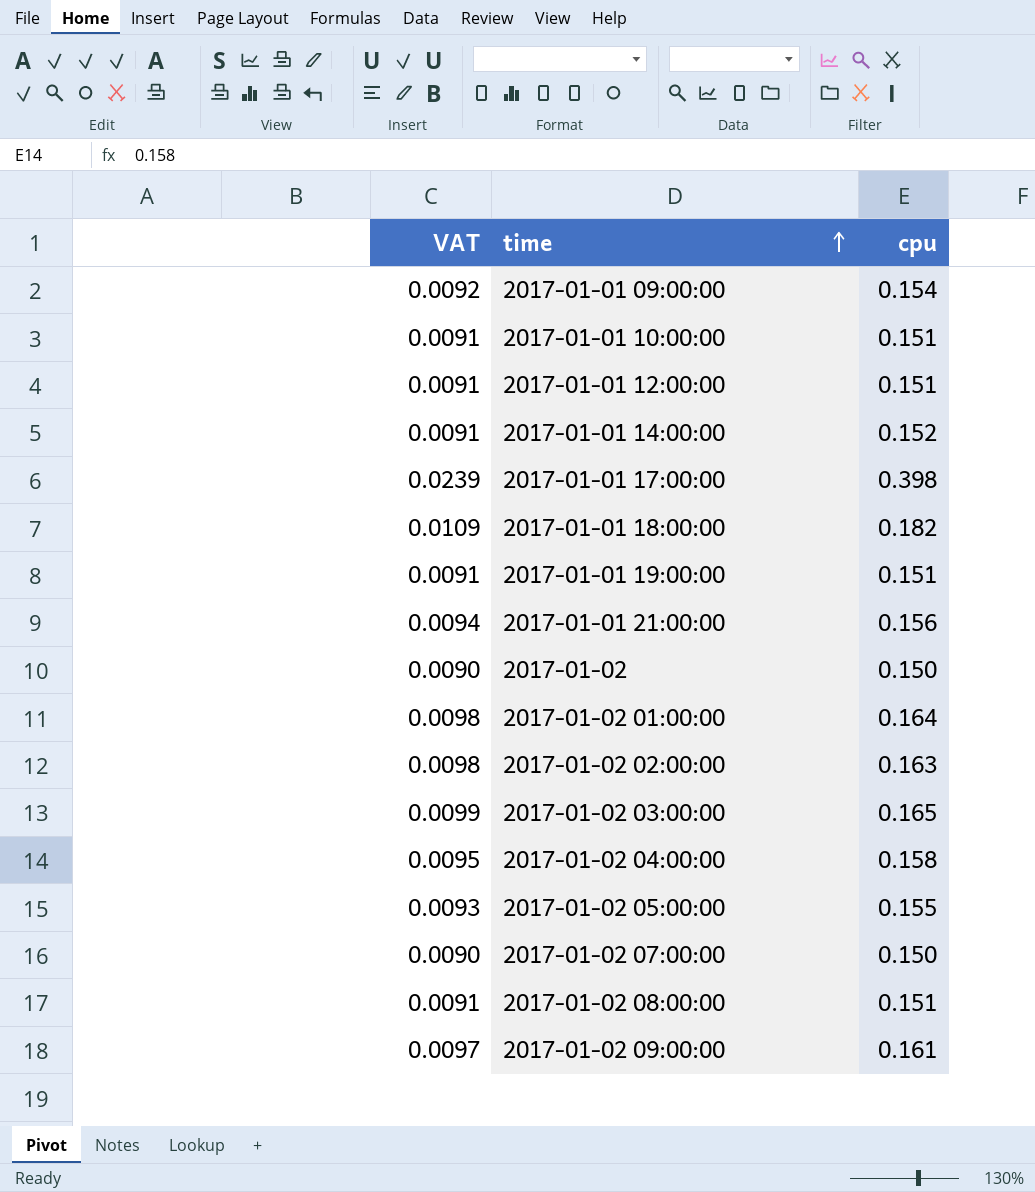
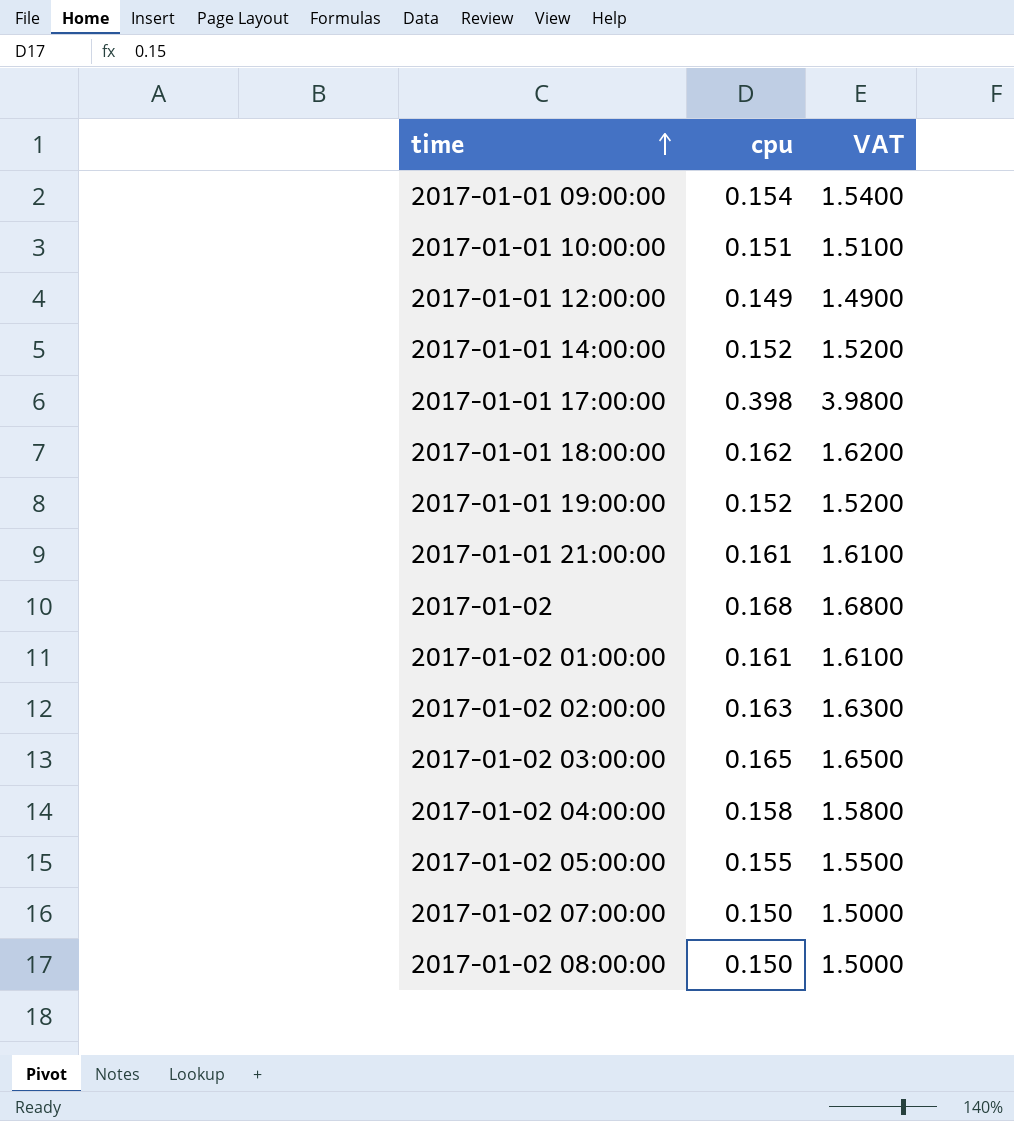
column VAT | formula: [cpu] * 0.06 -> [cpu] * 10
column VAT | position: 1 -> 3
row 2017-01-02 09:00:00: 0.0097 | 0.161 -> none
2017-01-01 12:00:00 | cpu: 0.151 -> 0.149
2017-01-01 18:00:00 | cpu: 0.182 -> 0.162
2017-01-01 19:00:00 | cpu: 0.151 -> 0.152
2017-01-01 21:00:00 | cpu: 0.156 -> 0.161
2017-01-02 | cpu: 0.150 -> 0.168
2017-01-02 01:00:00 | cpu: 0.164 -> 0.161
2017-01-02 08:00:00 | cpu: 0.151 -> 0.150

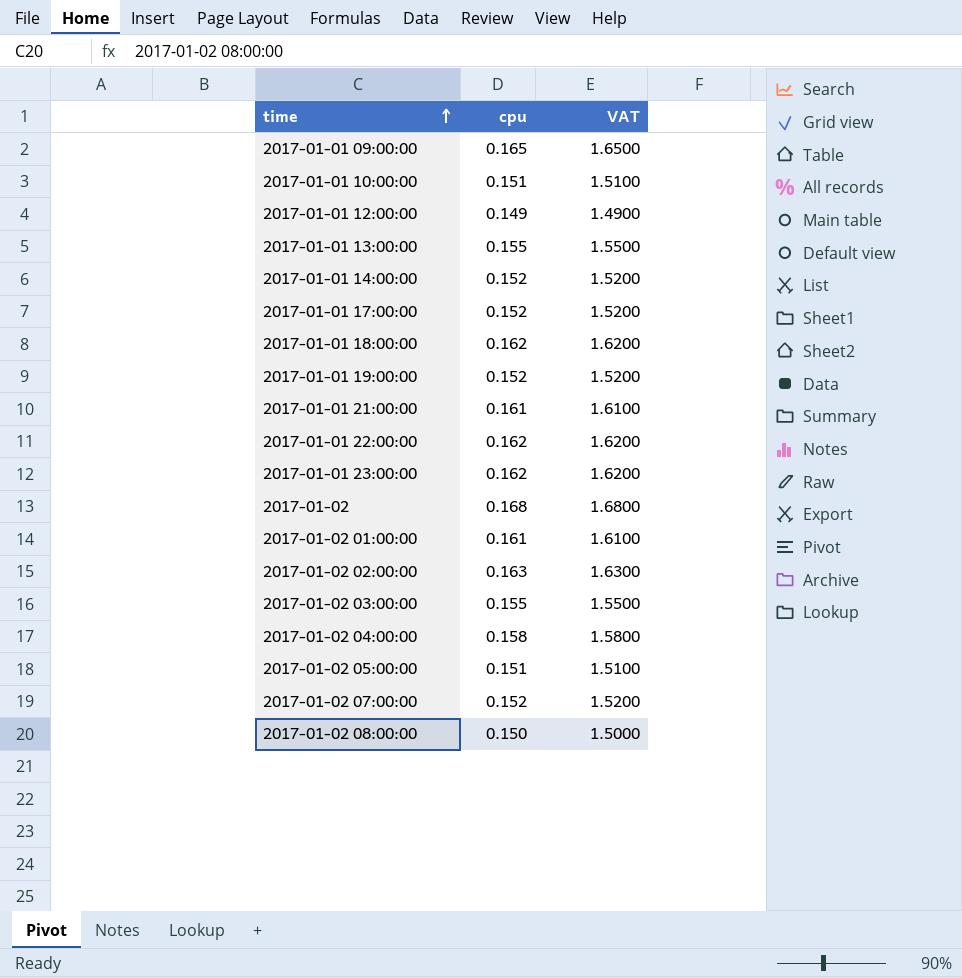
2017-01-01 09:00:00 | cpu: 0.154 -> 0.165
2017-01-01 09:00:00 | VAT: 1.5400 -> 1.6500
row 2017-01-01 13:00:00: none -> 0.155 | 1.5500
2017-01-01 17:00:00 | cpu: 0.398 -> 0.152
2017-01-01 17:00:00 | VAT: 3.9800 -> 1.5200
row 2017-01-01 22:00:00: none -> 0.162 | 1.6200
row 2017-01-01 23:00:00: none -> 0.162 | 1.6200
2017-01-02 03:00:00 | cpu: 0.165 -> 0.155
2017-01-02 03:00:00 | VAT: 1.6500 -> 1.5500
2017-01-02 05:00:00 | cpu: 0.155 -> 0.151
2017-01-02 05:00:00 | VAT: 1.5500 -> 1.5100
2017-01-02 07:00:00 | cpu: 0.150 -> 0.152
2017-01-02 07:00:00 | VAT: 1.5000 -> 1.5200

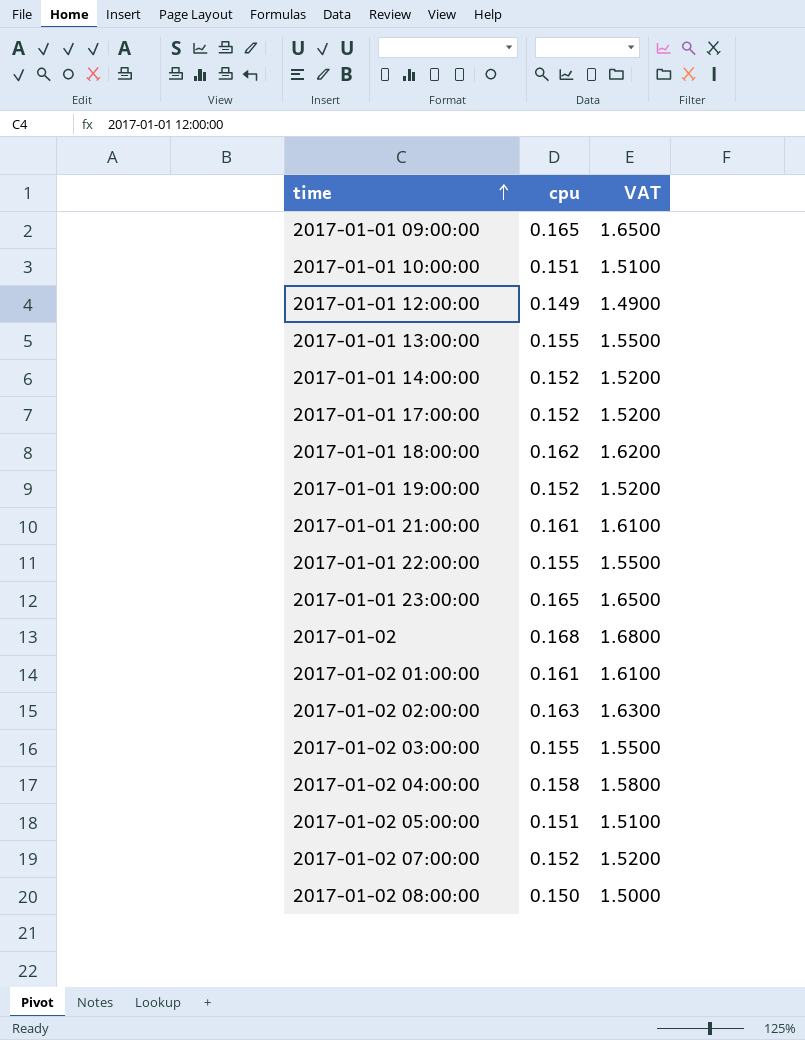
2017-01-01 22:00:00 | cpu: 0.162 -> 0.155
2017-01-01 22:00:00 | VAT: 1.6200 -> 1.5500
2017-01-01 23:00:00 | cpu: 0.162 -> 0.165
2017-01-01 23:00:00 | VAT: 1.6200 -> 1.6500

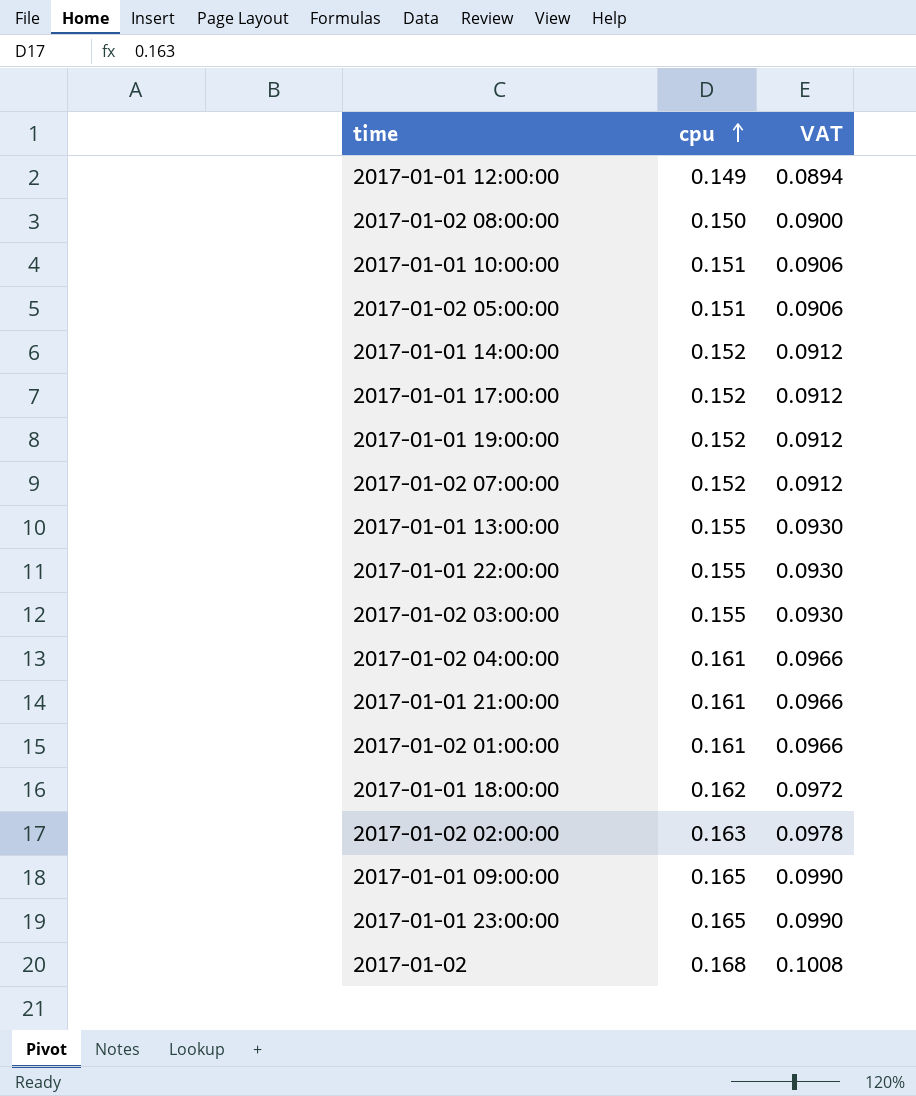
row order: time ascending -> cpu ascending
column VAT | formula: [cpu] * 10 -> [cpu] * 0.6
2017-01-02 04:00:00 | cpu: 0.158 -> 0.161

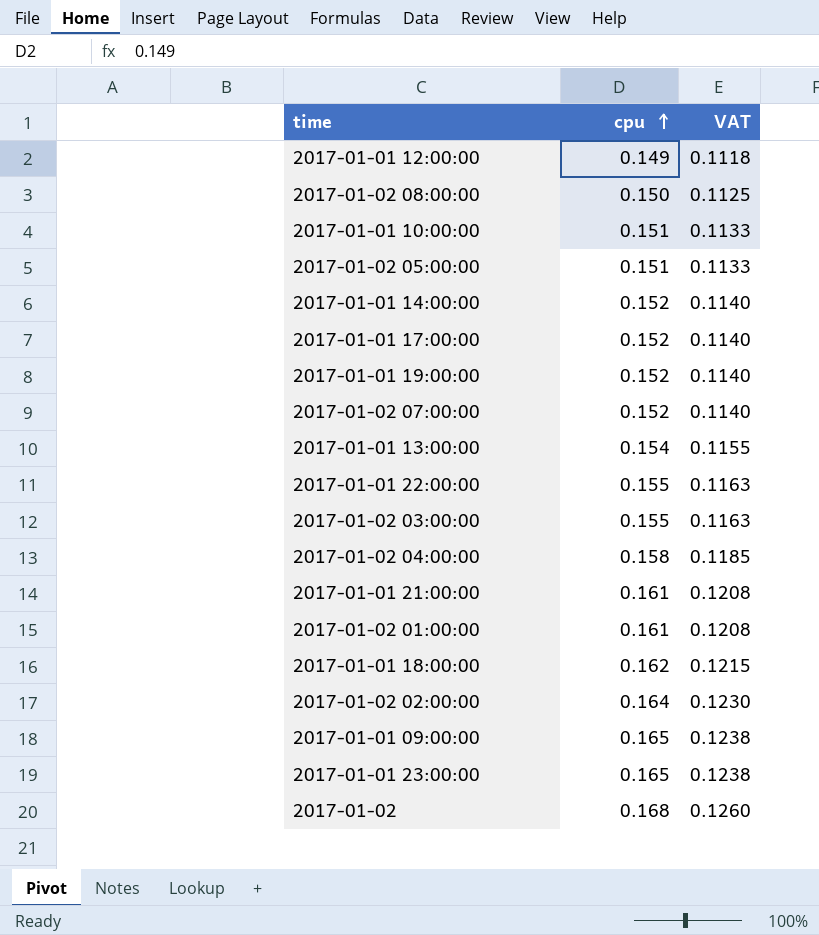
column VAT | formula: [cpu] * 0.6 -> [cpu] * 0.75
2017-01-01 13:00:00 | cpu: 0.155 -> 0.154
2017-01-02 04:00:00 | cpu: 0.161 -> 0.158
2017-01-02 02:00:00 | cpu: 0.163 -> 0.164

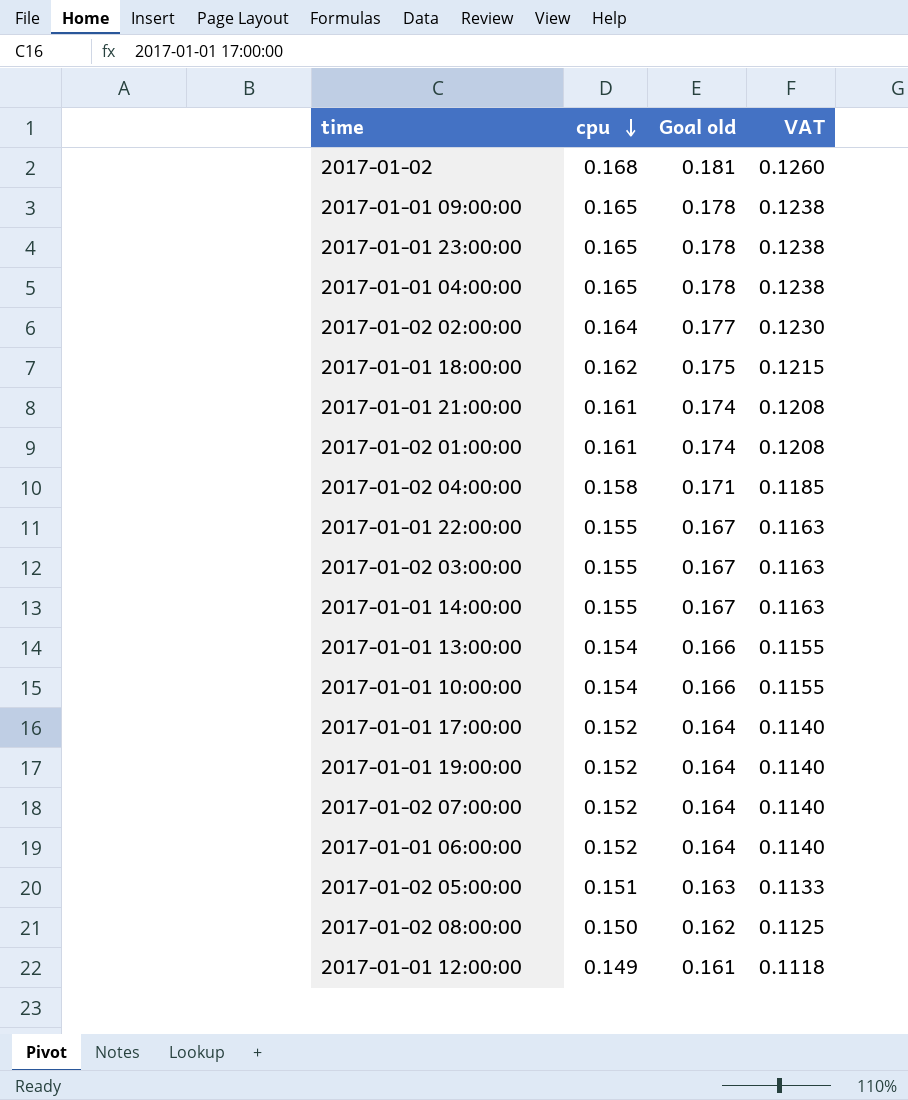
row order: cpu ascending -> cpu descending
column Goal old | formula: none -> [cpu] * 1.08
row 2017-01-01 04:00:00: none -> 0.165 | 0.178 | 0.1238
2017-01-01 14:00:00 | cpu: 0.152 -> 0.155
2017-01-01 14:00:00 | VAT: 0.1140 -> 0.1163
2017-01-01 10:00:00 | cpu: 0.151 -> 0.154
2017-01-01 10:00:00 | VAT: 0.1133 -> 0.1155
row 2017-01-01 06:00:00: none -> 0.152 | 0.164 | 0.1140

